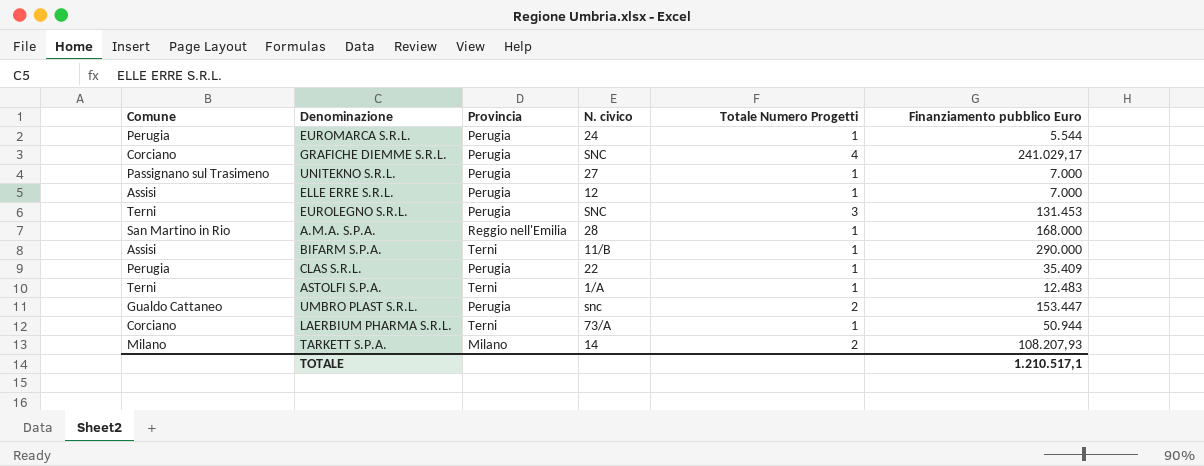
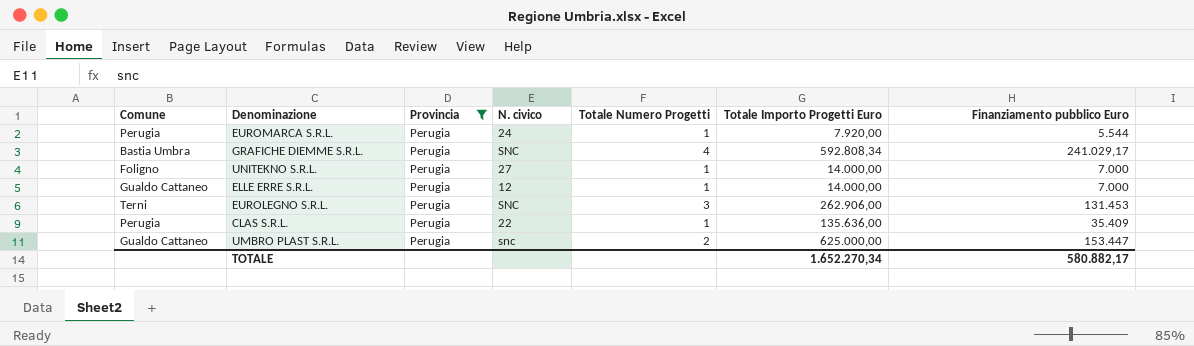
filter: none -> Provincia = Perugia
column Totale Importo Progetti Euro | position: none -> 6
GRAFICHE DIEMME S.R.L. | Comune: Corciano -> Bastia Umbra
UNITEKNO S.R.L. | Comune: Passignano sul Trasimeno -> Foligno
ELLE ERRE S.R.L. | Comune: Assisi -> Gualdo Cattaneo
TOTALE | Finanziamento pubblico Euro: 1.210.517,1 -> 580.882,17

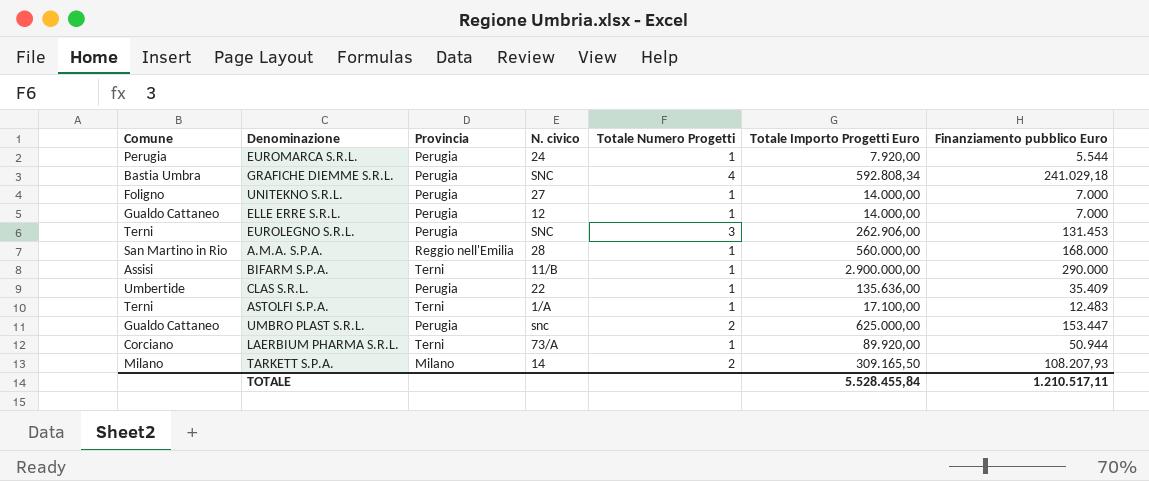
filter: Provincia = Perugia -> none
GRAFICHE DIEMME S.R.L. | Finanziamento pubblico Euro: 241.029,17 -> 241.029,18
CLAS S.R.L. | Comune: Perugia -> Umbertide
TOTALE | Totale Importo Progetti Euro: 1.652.270,34 -> 5.528.455,84
TOTALE | Finanziamento pubblico Euro: 580.882,17 -> 1.210.517,11

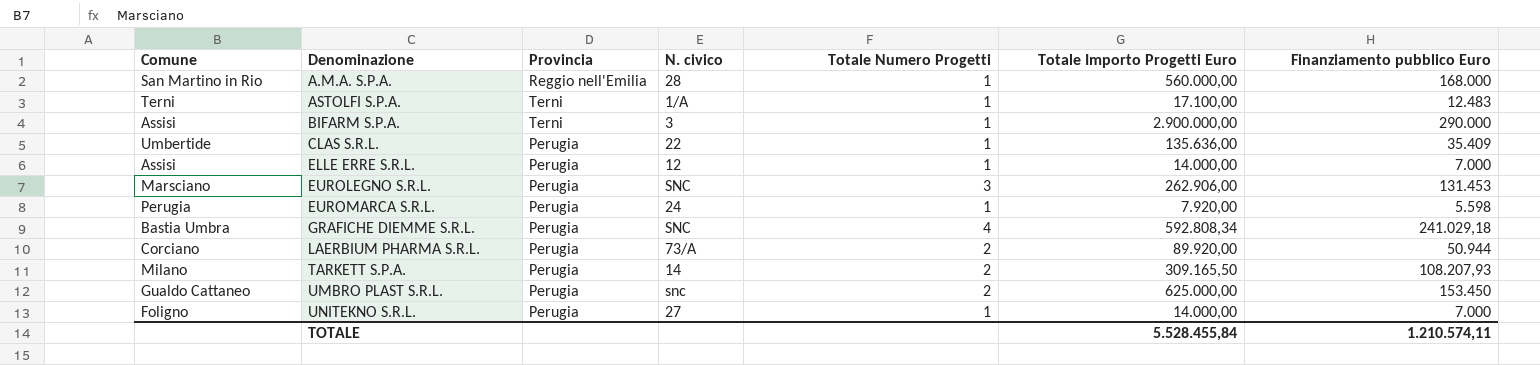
row order: none -> Denominazione ascending
BIFARM S.P.A. | N. civico: 11/B -> 3
ELLE ERRE S.R.L. | Comune: Gualdo Cattaneo -> Assisi
EUROLEGNO S.R.L. | Comune: Terni -> Marsciano
EUROMARCA S.R.L. | Finanziamento pubblico Euro: 5.544 -> 5.598
LAERBIUM PHARMA S.R.L. | Provincia: Terni -> Perugia
LAERBIUM PHARMA S.R.L. | Totale Numero Progetti: 1 -> 2
TARKETT S.P.A. | Provincia: Milano -> Perugia
UMBRO PLAST S.R.L. | Finanziamento pubblico Euro: 153.447 -> 153.450
TOTALE | Finanziamento pubblico Euro: 1.210.517,11 -> 1.210.574,11

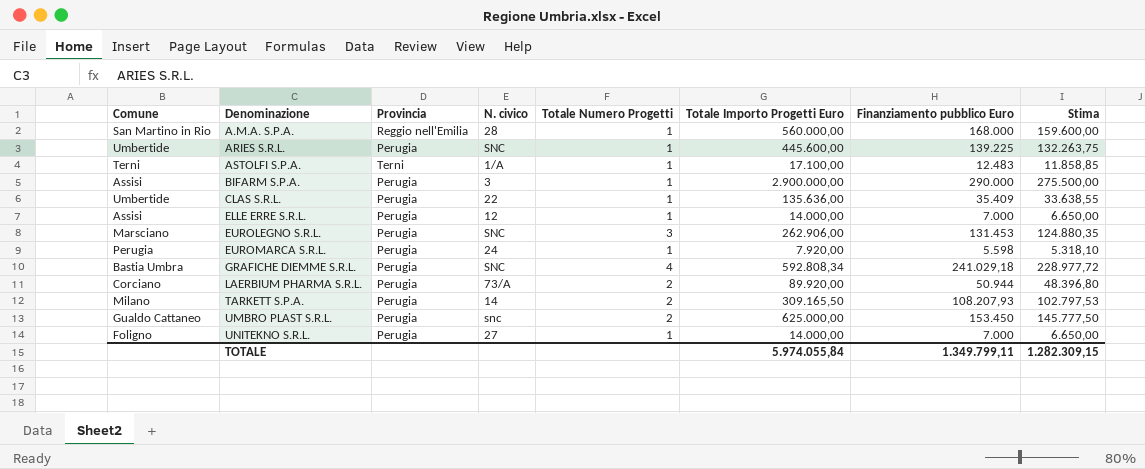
column Stima | formula: none -> [Finanziamento pubblico Euro] * 0,95
row ARIES S.R.L.: none -> Umbertide | Perugia | SNC | 1 | 445.600,00 | 139.225 | 132.263,75
BIFARM S.P.A. | Provincia: Terni -> Perugia
TOTALE | Totale Importo Progetti Euro: 5.528.455,84 -> 5.974.055,84
TOTALE | Finanziamento pubblico Euro: 1.210.574,11 -> 1.349.799,11

